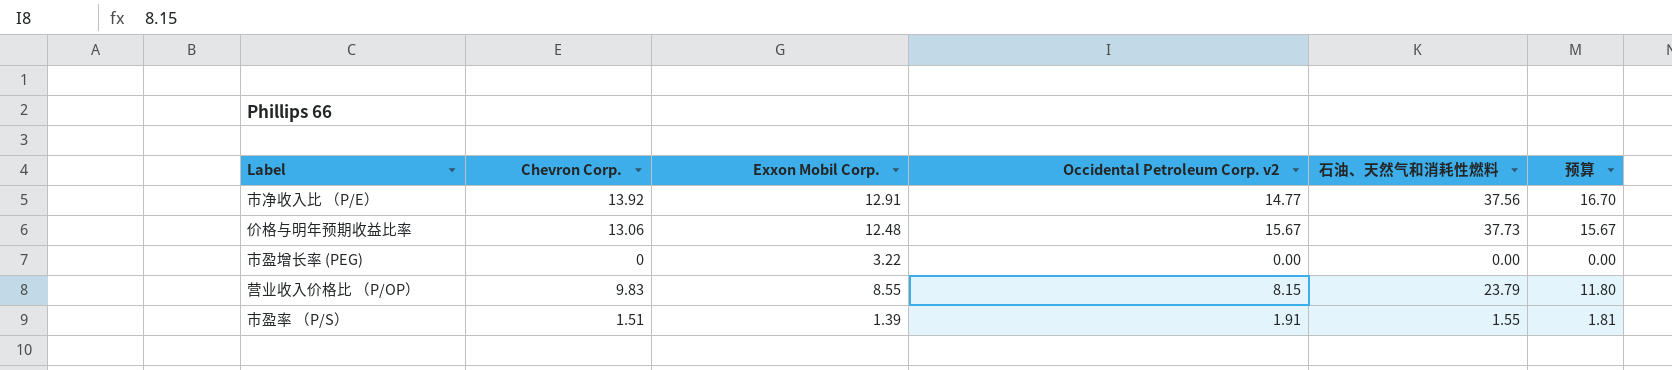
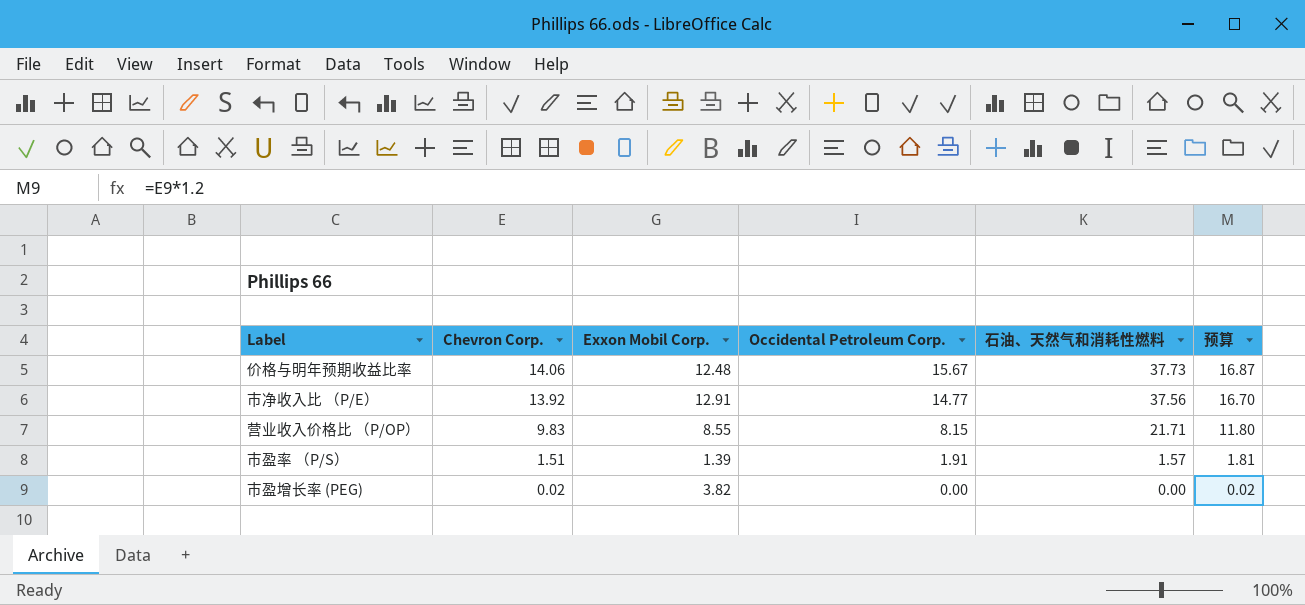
row order: none -> Chevron Corp. descending
column name: Occidental Petroleum Corp. v2 -> Occidental Petroleum Corp.
价格与明年预期收益比率 | Chevron Corp.: 13.06 -> 14.06
价格与明年预期收益比率 | 预算: 15.67 -> 16.87
营业收入价格比 （P/OP） | 石油、天然气和消耗性燃料: 23.79 -> 21.71
市盈率 （P/S） | 石油、天然气和消耗性燃料: 1.55 -> 1.57
市盈增长率 (PEG) | Chevron Corp.: 0 -> 0.02
市盈增长率 (PEG) | Exxon Mobil Corp.: 3.22 -> 3.82
市盈增长率 (PEG) | 预算: 0.00 -> 0.02

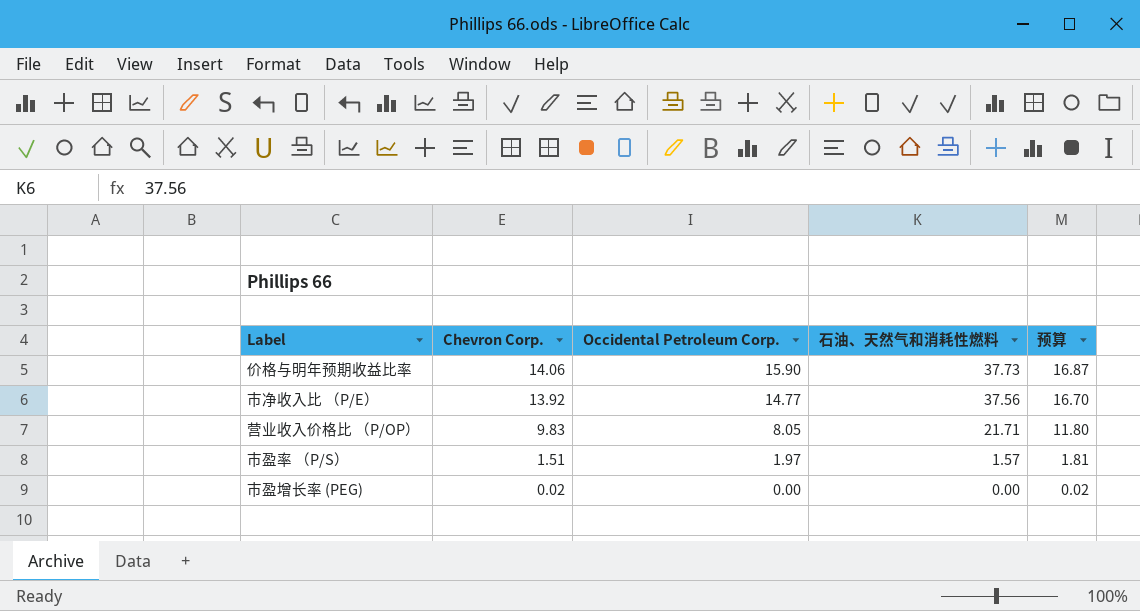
column Exxon Mobil Corp. | position: 3 -> none
价格与明年预期收益比率 | Occidental Petroleum Corp.: 15.67 -> 15.90
营业收入价格比 （P/OP） | Occidental Petroleum Corp.: 8.15 -> 8.05
市盈率 （P/S） | Occidental Petroleum Corp.: 1.91 -> 1.97

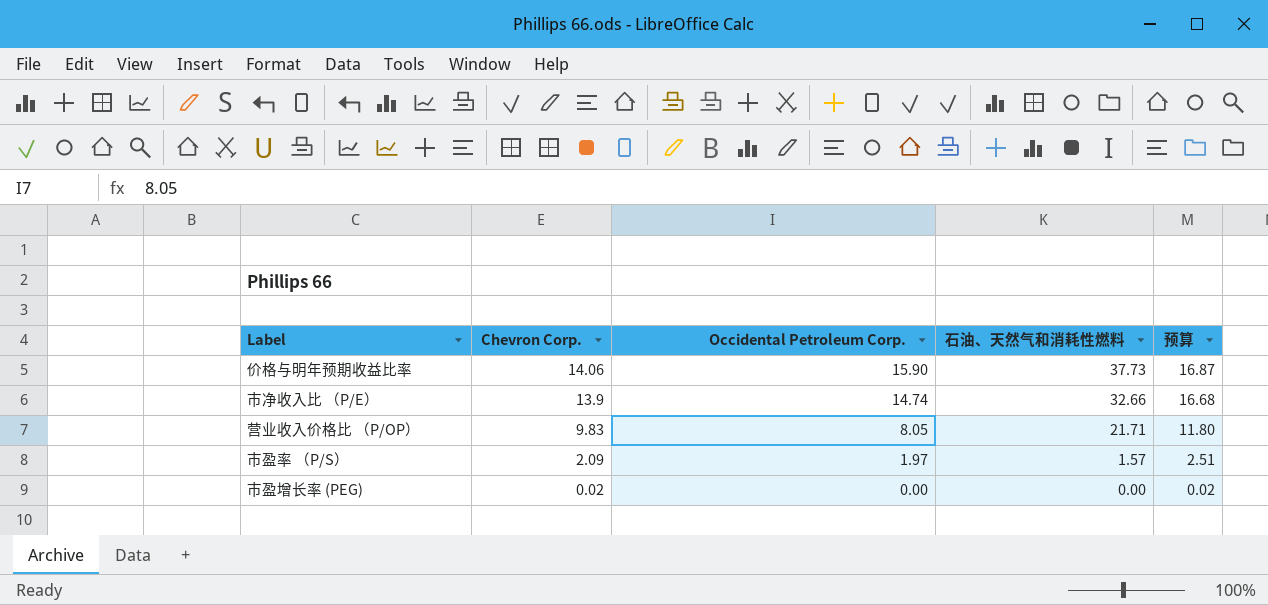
市净收入比 （P/E） | Chevron Corp.: 13.92 -> 13.9
市净收入比 （P/E） | Occidental Petroleum Corp.: 14.77 -> 14.74
市净收入比 （P/E） | 石油、天然气和消耗性燃料: 37.56 -> 32.66
市净收入比 （P/E） | 预算: 16.70 -> 16.68
市盈率 （P/S） | Chevron Corp.: 1.51 -> 2.09
市盈率 （P/S） | 预算: 1.81 -> 2.51

